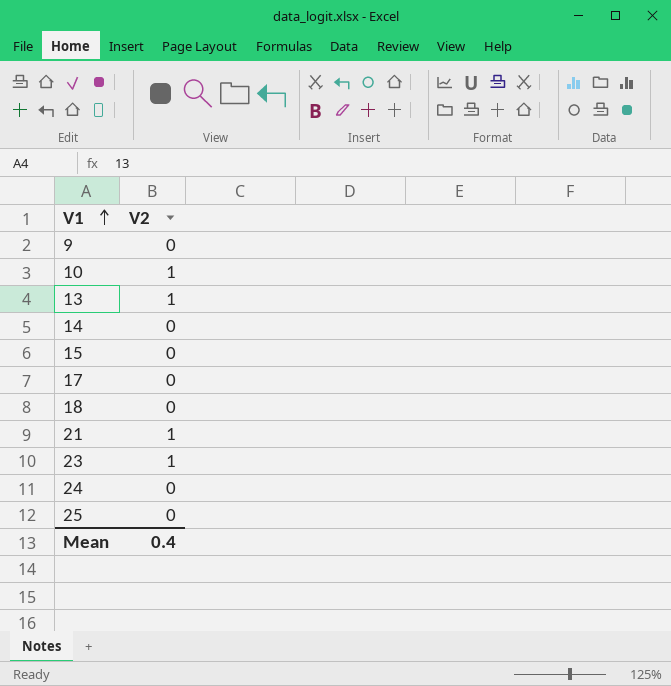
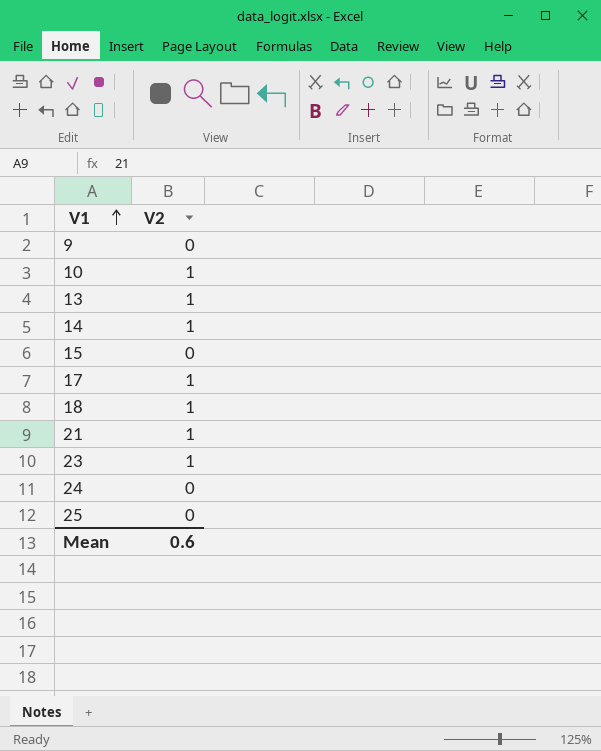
14 | V2: 0 -> 1
17 | V2: 0 -> 1
18 | V2: 0 -> 1
Mean | V2: 0.4 -> 0.6

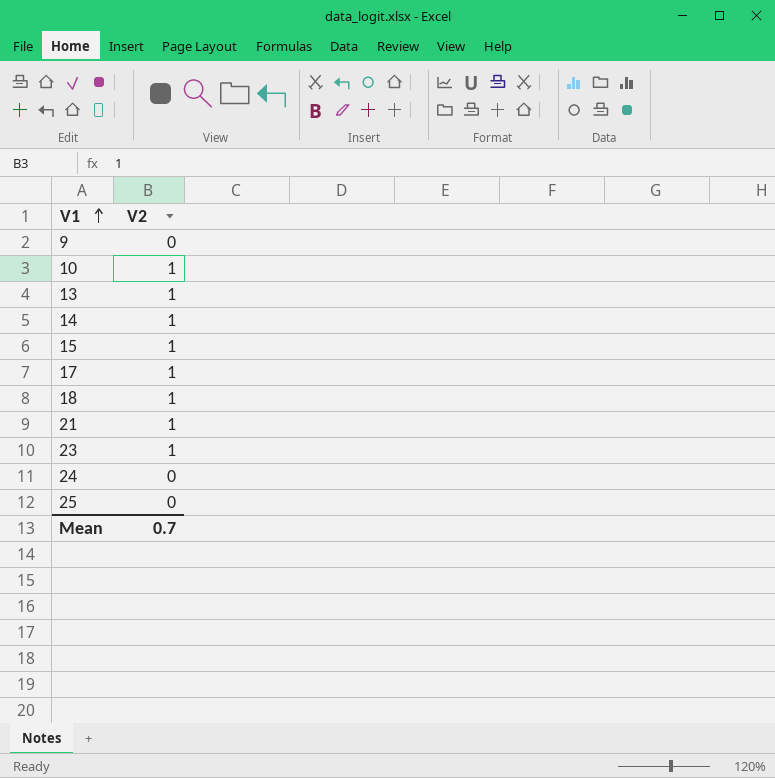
15 | V2: 0 -> 1
Mean | V2: 0.6 -> 0.7

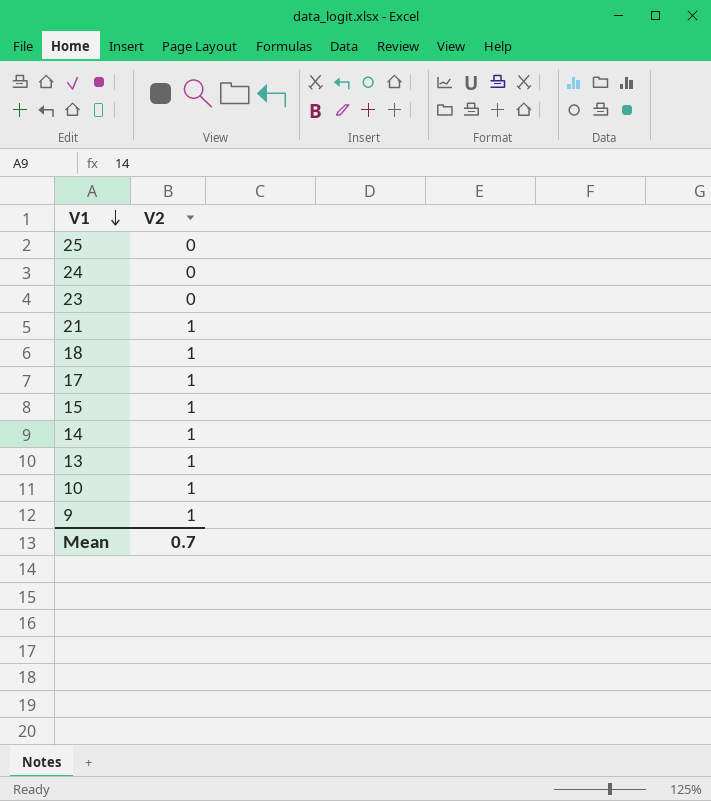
row order: V1 ascending -> V1 descending
23 | V2: 1 -> 0
9 | V2: 0 -> 1

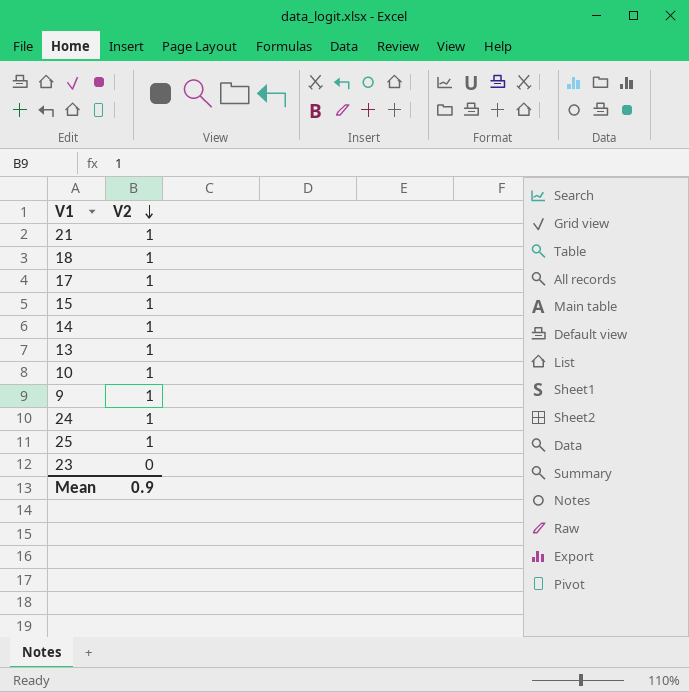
row order: V1 descending -> V2 descending
24 | V2: 0 -> 1
25 | V2: 0 -> 1
Mean | V2: 0.7 -> 0.9

